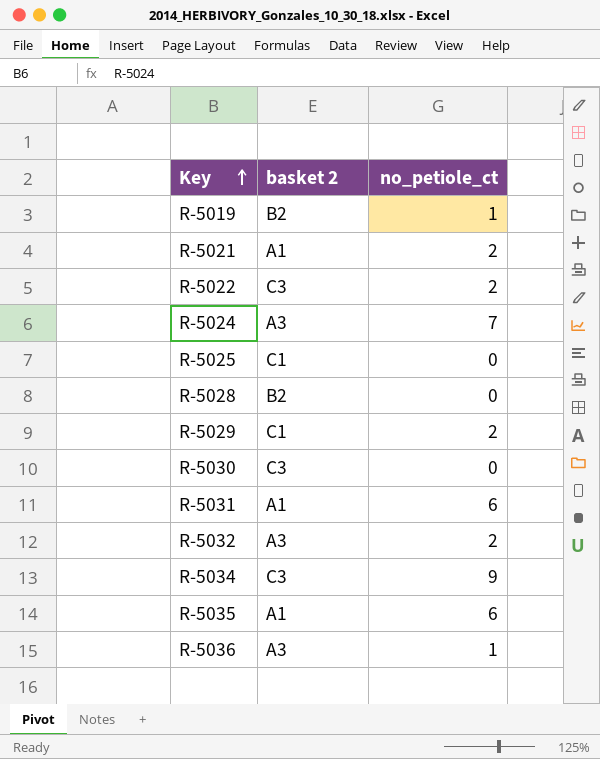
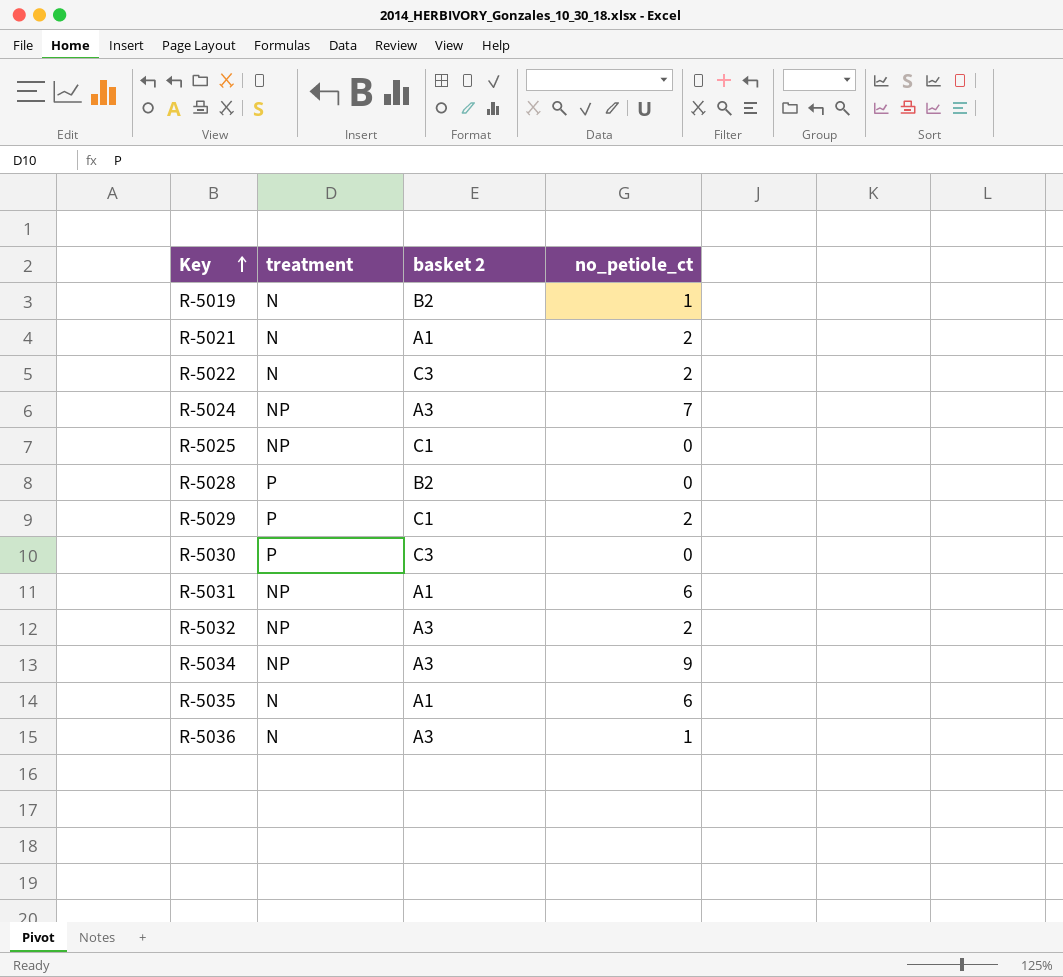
column treatment | position: none -> 2
R-5034 | basket 2: C3 -> A3

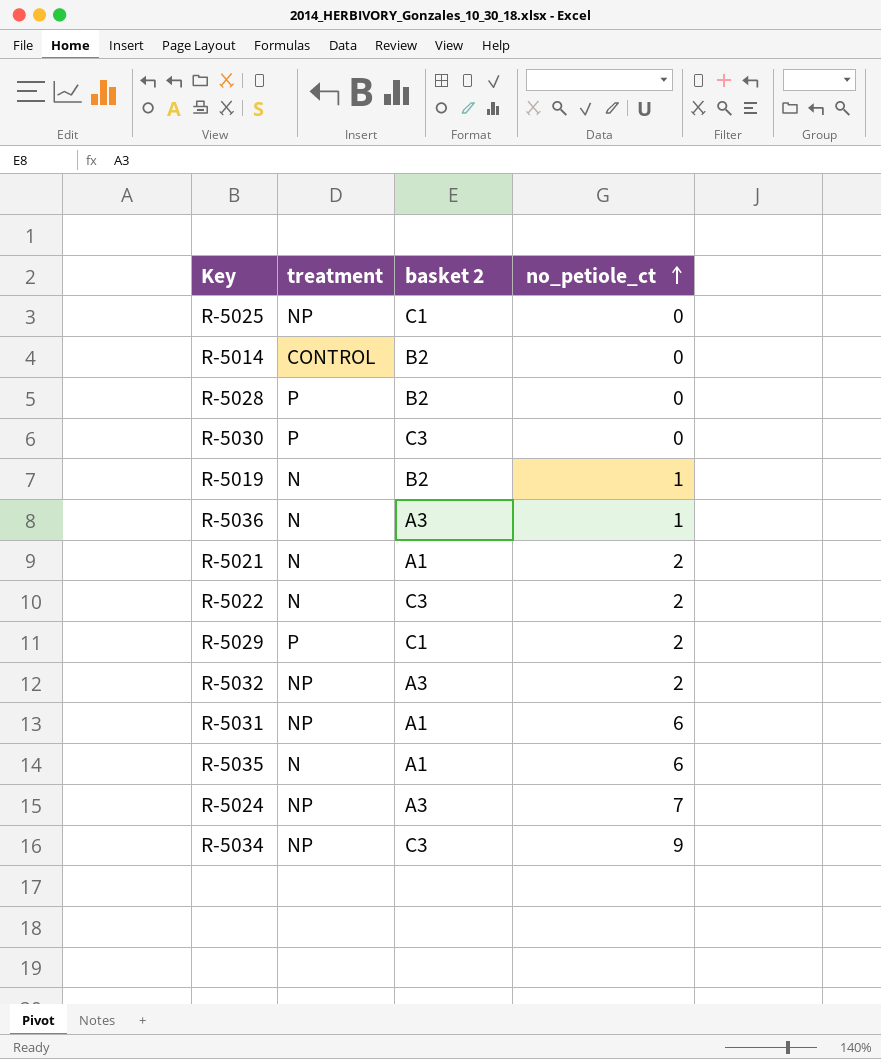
row order: Key ascending -> no_petiole_ct ascending
row R-5014: none -> CONTROL | B2 | 0
R-5034 | basket 2: A3 -> C3

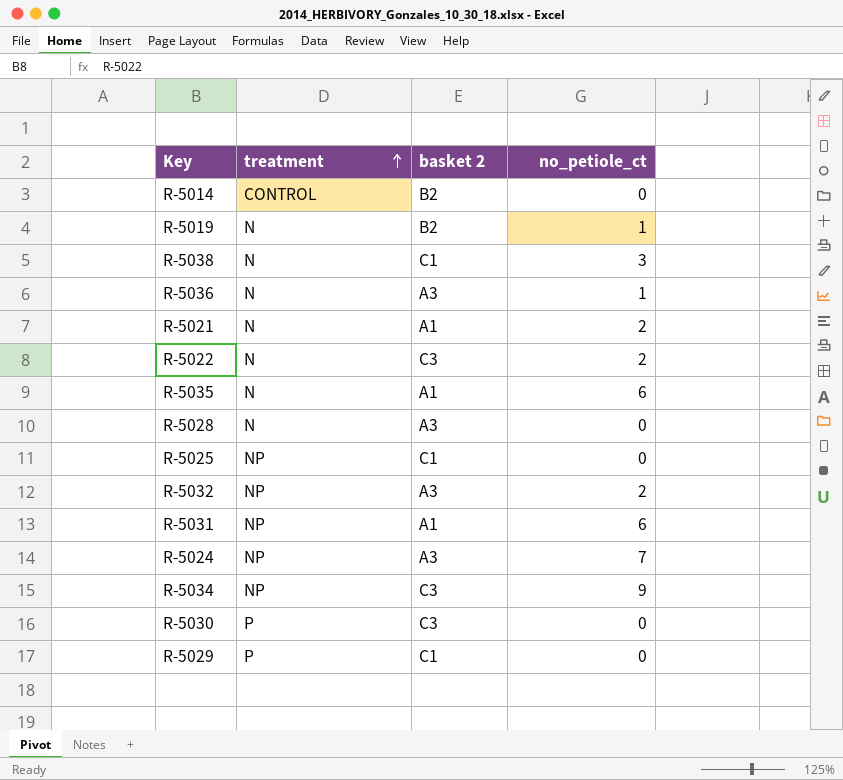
row order: no_petiole_ct ascending -> treatment ascending
row R-5038: none -> N | C1 | 3
R-5028 | treatment: P -> N
R-5028 | basket 2: B2 -> A3
R-5029 | no_petiole_ct: 2 -> 0

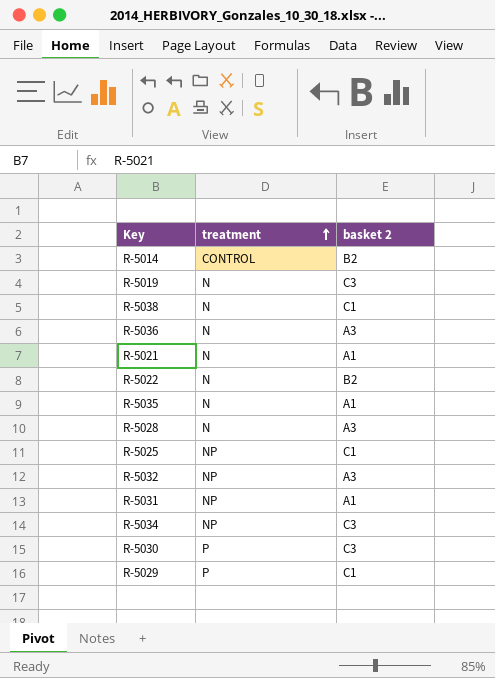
column no_petiole_ct | position: 4 -> none
row R-5024: NP | A3 | 7 -> none
R-5019 | basket 2: B2 -> C3
R-5022 | basket 2: C3 -> B2

